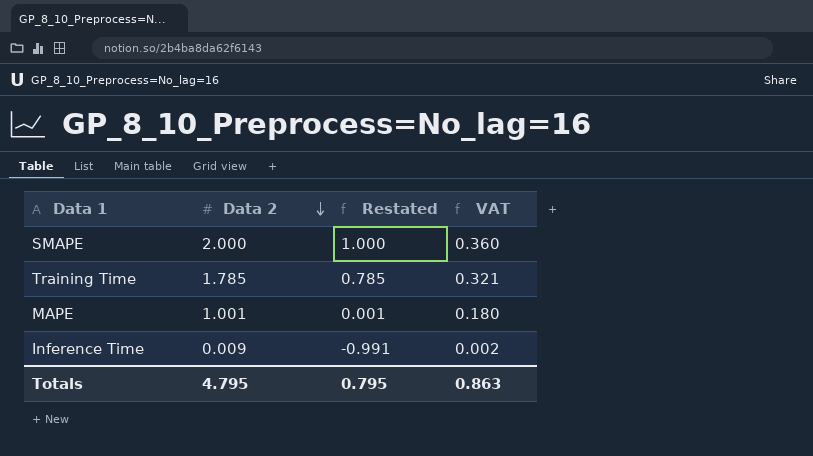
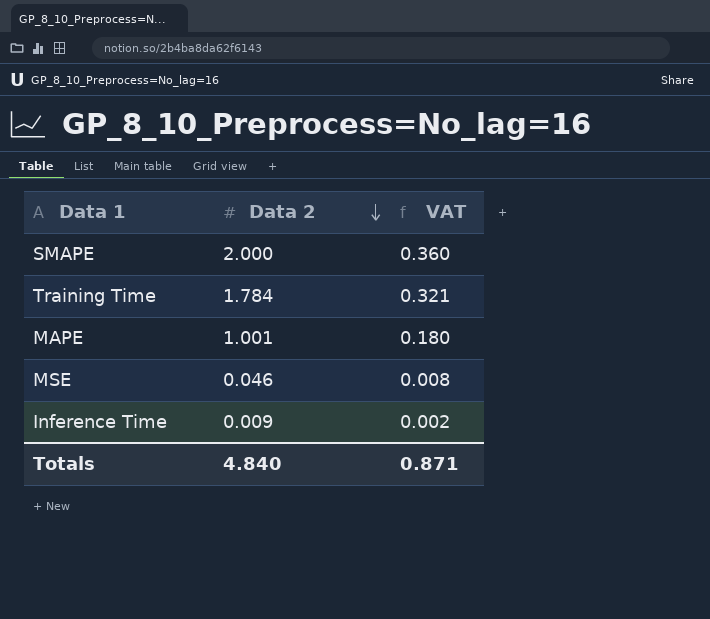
column Restated | formula: [Data 2] - 1 -> none
Training Time | Data 2: 1.785 -> 1.784
row MSE: none -> 0.046 | 0.008
Totals | Data 2: 4.795 -> 4.840
Totals | VAT: 0.863 -> 0.871

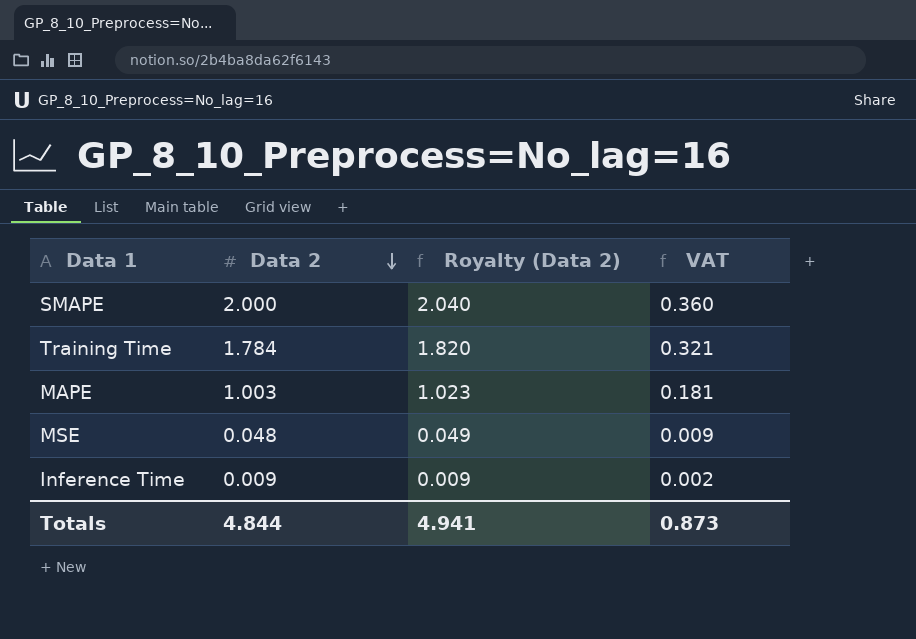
column Royalty (Data 2) | formula: none -> [Data 2] * 1.02
MAPE | Data 2: 1.001 -> 1.003
MAPE | VAT: 0.180 -> 0.181
MSE | Data 2: 0.046 -> 0.048
MSE | VAT: 0.008 -> 0.009
Totals | Data 2: 4.840 -> 4.844
Totals | VAT: 0.871 -> 0.873

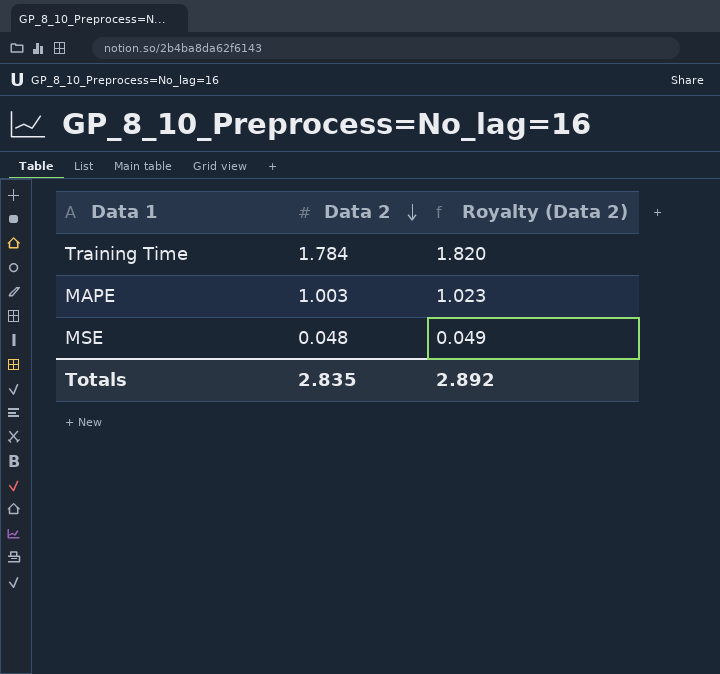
column VAT | formula: [Data 2] * 0.18 -> none
row SMAPE: 2.000 | 2.040 | 0.360 -> none
row Inference Time: 0.009 | 0.009 | 0.002 -> none
Totals | Data 2: 4.844 -> 2.835
Totals | Royalty (Data 2): 4.941 -> 2.892

